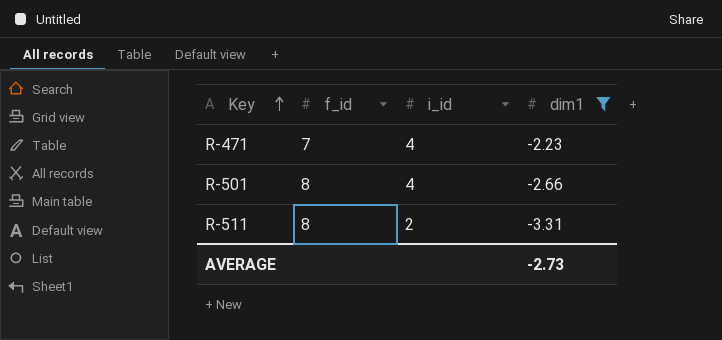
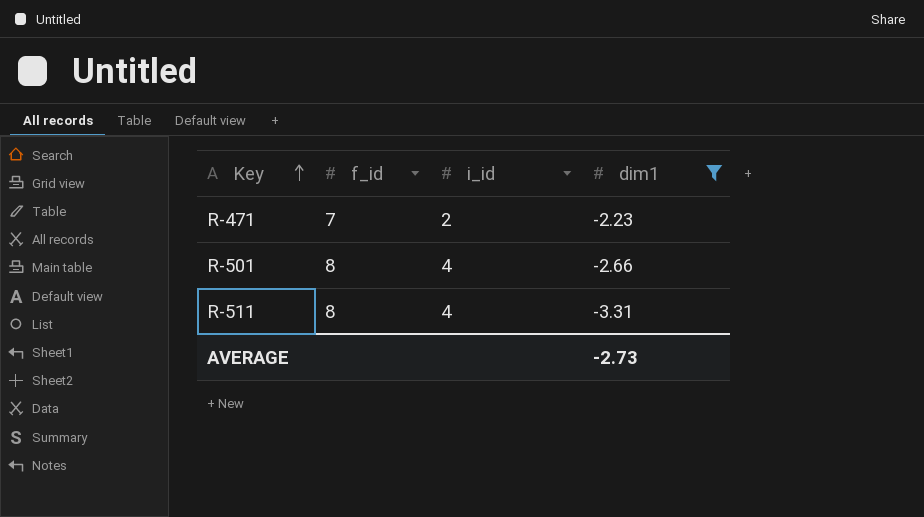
R-471 | i_id: 4 -> 2
R-511 | i_id: 2 -> 4

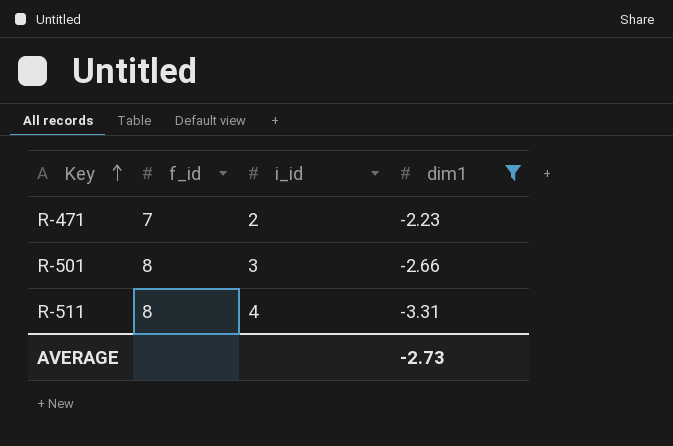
R-501 | i_id: 4 -> 3

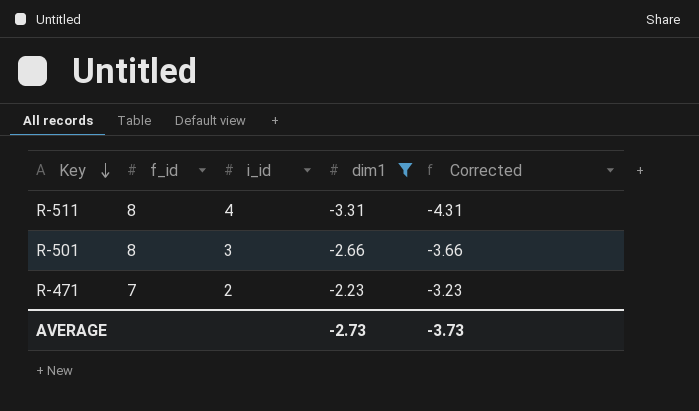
row order: Key ascending -> Key descending
column Corrected | formula: none -> [dim1] - 1

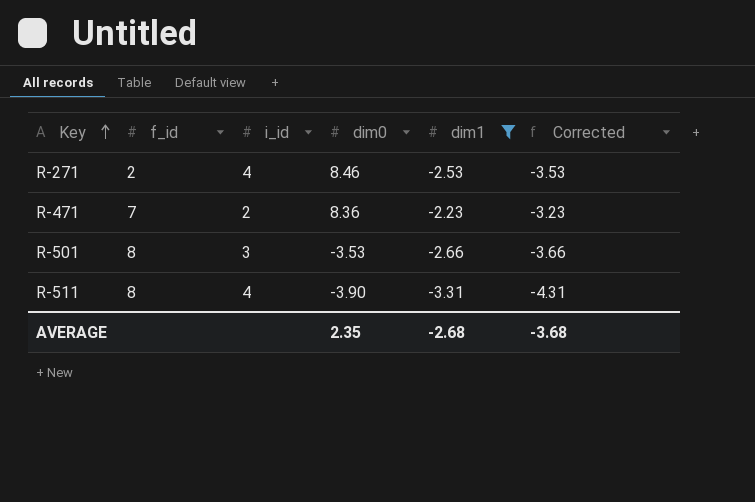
row order: Key descending -> Key ascending
column dim0 | position: none -> 4
row R-271: none -> 2 | 4 | 8.46 | -2.53 | -3.53
AVERAGE | dim1: -2.73 -> -2.68
AVERAGE | Corrected: -3.73 -> -3.68

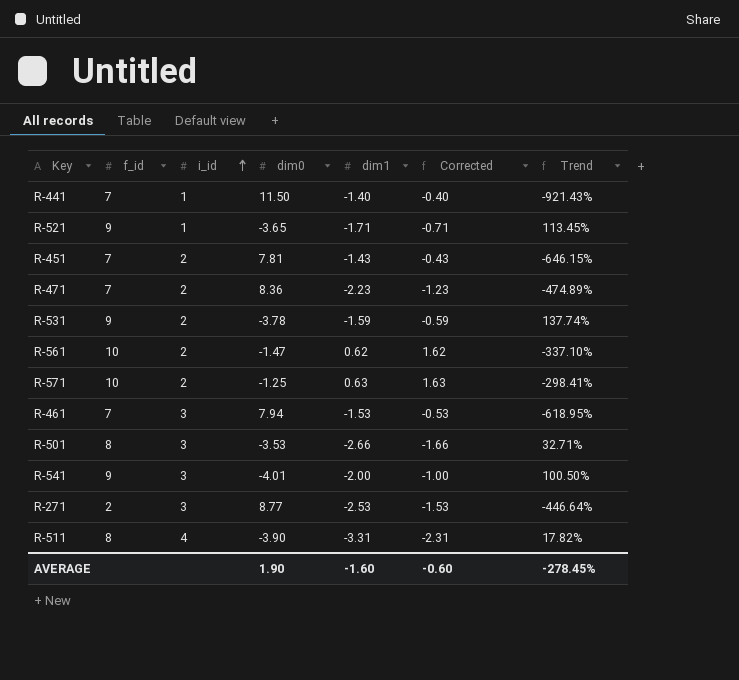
filter: dim1 <= -2.23 -> none
row order: Key ascending -> i_id ascending
column Corrected | formula: [dim1] - 1 -> [dim1] + 1
column Trend | formula: none -> ([dim0] - [dim1]) / [dim1]
R-271 | i_id: 4 -> 3
R-271 | dim0: 8.46 -> 8.77
AVERAGE | dim0: 2.35 -> 1.90
AVERAGE | dim1: -2.68 -> -1.60
AVERAGE | Corrected: -3.68 -> -0.60

